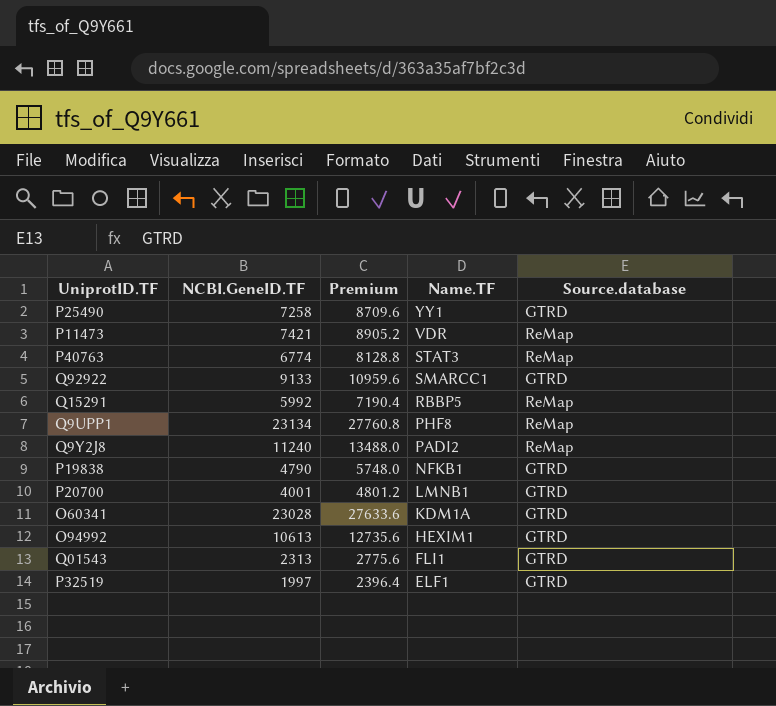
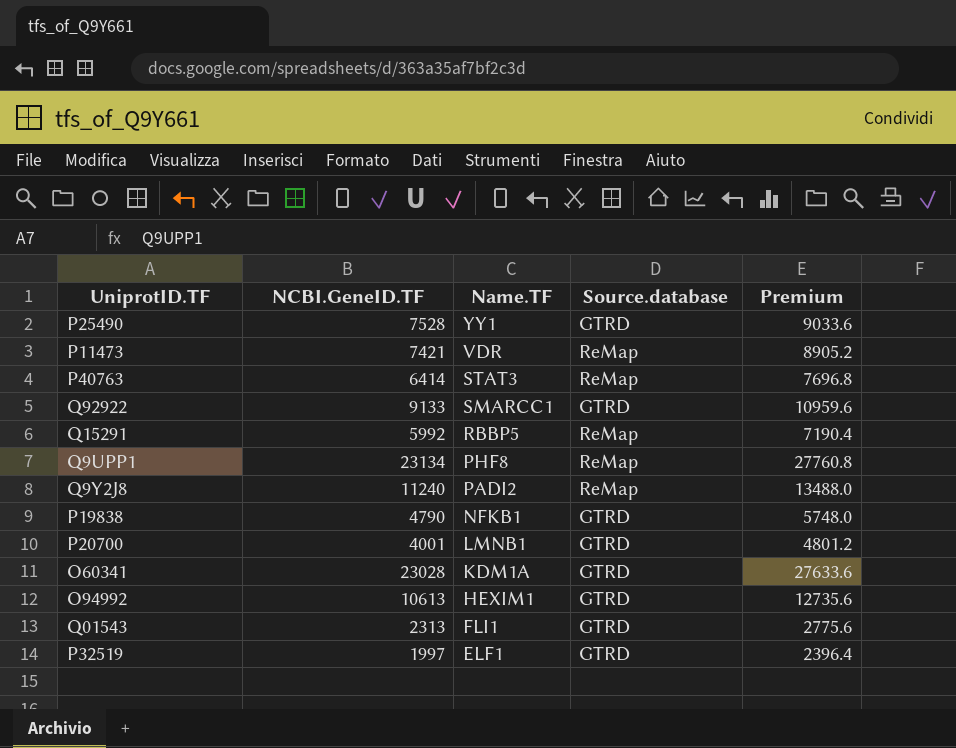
column Premium | position: 3 -> 5
P25490 | NCBI.GeneID.TF: 7258 -> 7528
P25490 | Premium: 8709.6 -> 9033.6
P40763 | NCBI.GeneID.TF: 6774 -> 6414
P40763 | Premium: 8128.8 -> 7696.8

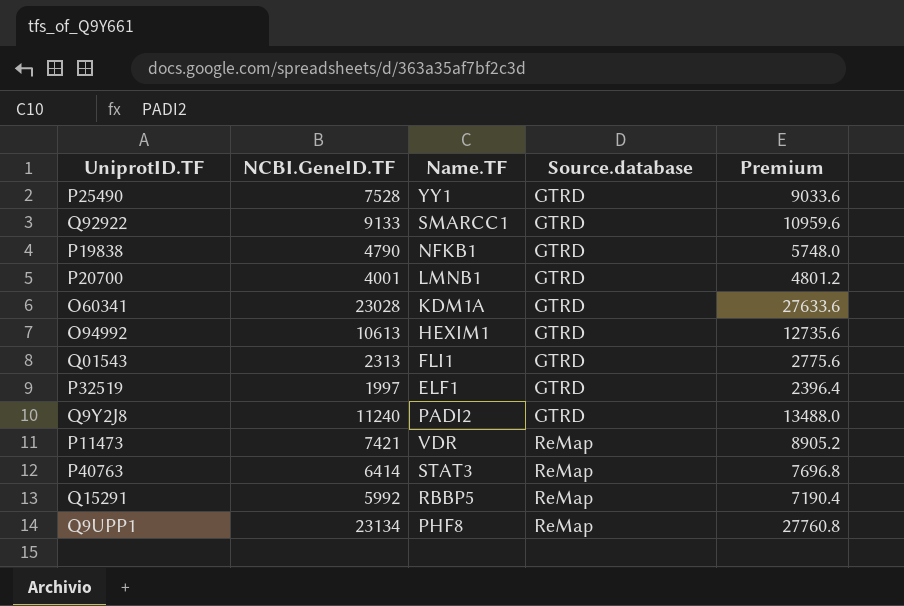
row order: Name.TF descending -> Source.database ascending
Q9Y2J8 | Source.database: ReMap -> GTRD

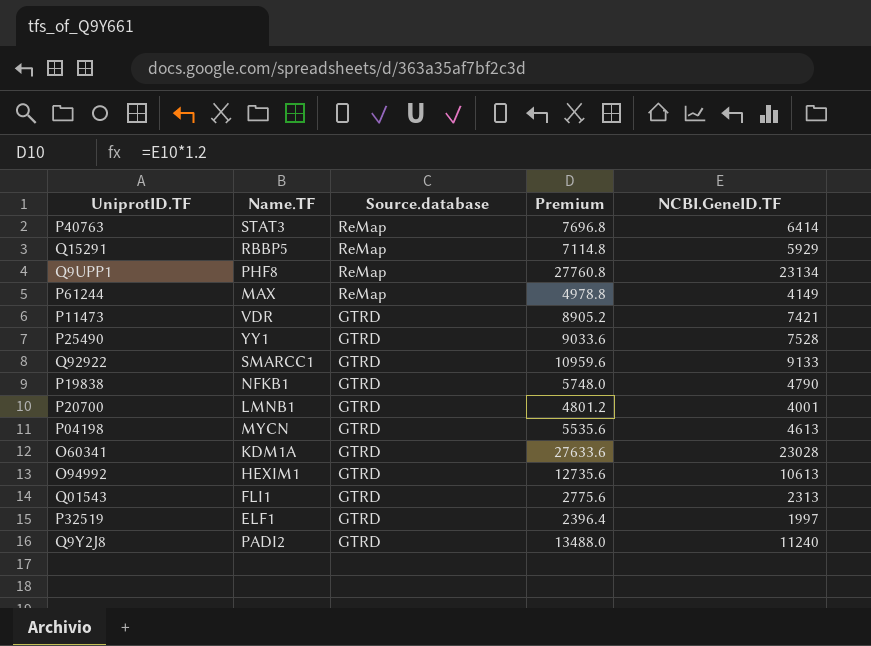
row order: Source.database ascending -> Source.database descending
column NCBI.GeneID.TF | position: 2 -> 5
Q15291 | Premium: 7190.4 -> 7114.8
Q15291 | NCBI.GeneID.TF: 5992 -> 5929
row P61244: none -> MAX | ReMap | 4978.8 | 4149
P11473 | Source.database: ReMap -> GTRD
row P04198: none -> MYCN | GTRD | 5535.6 | 4613

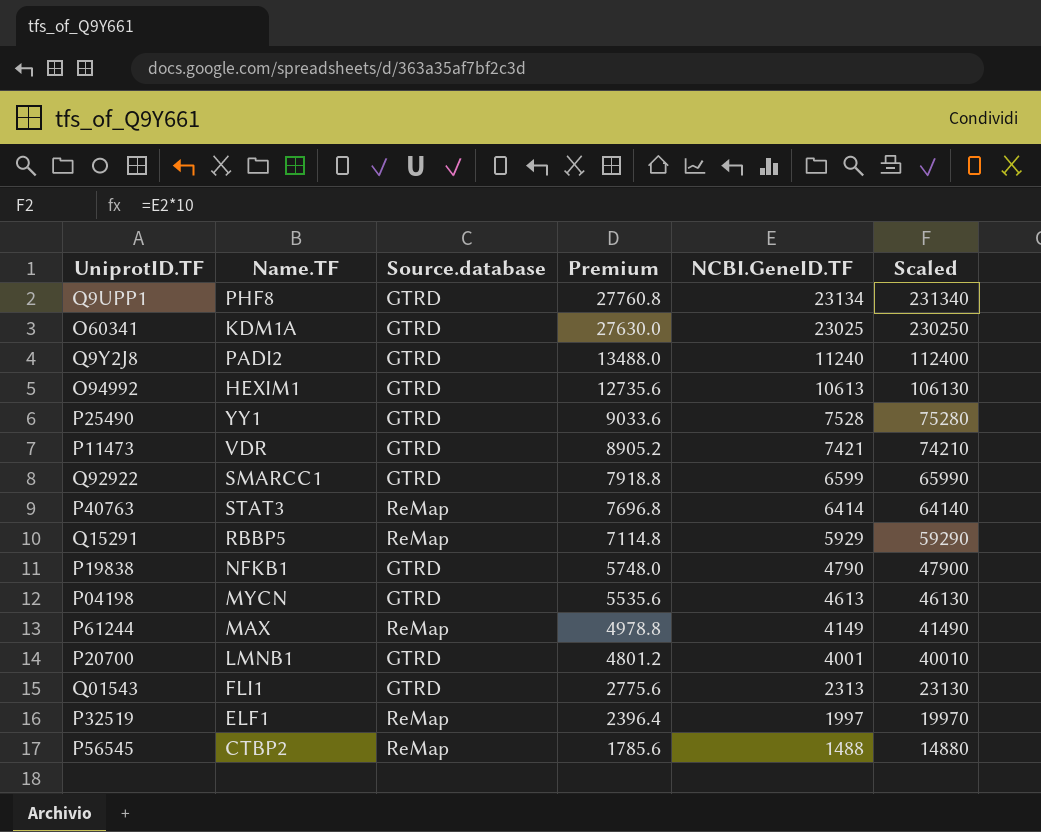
row order: Source.database descending -> Premium descending
column Scaled | formula: none -> [NCBI.GeneID.TF] * 10
Q9UPP1 | Source.database: ReMap -> GTRD
O60341 | Premium: 27633.6 -> 27630.0
O60341 | NCBI.GeneID.TF: 23028 -> 23025
Q92922 | Premium: 10959.6 -> 7918.8
Q92922 | NCBI.GeneID.TF: 9133 -> 6599
P32519 | Source.database: GTRD -> ReMap
row P56545: none -> CTBP2 | ReMap | 1785.6 | 1488 | 14880

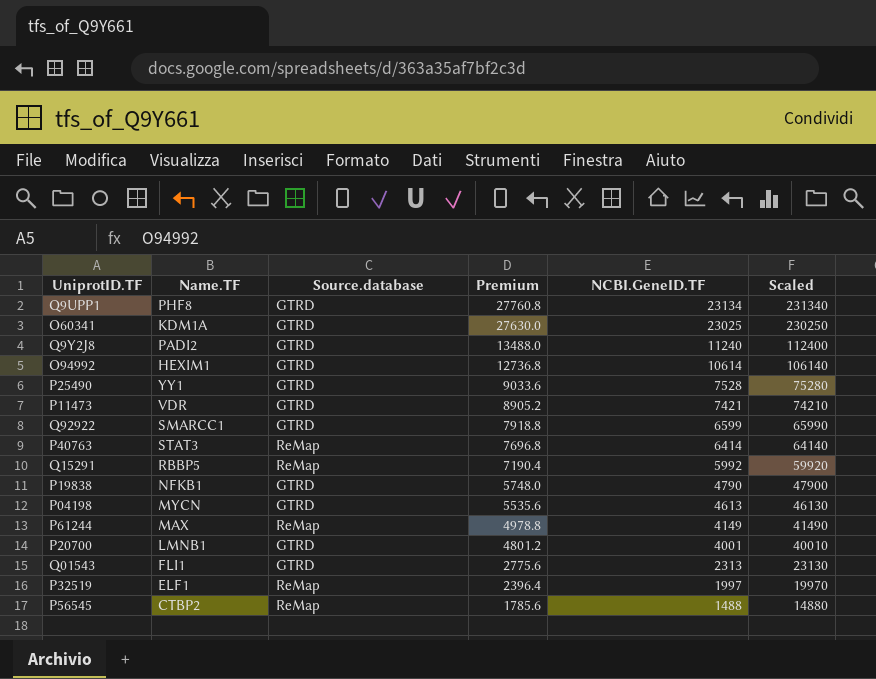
O94992 | Premium: 12735.6 -> 12736.8
O94992 | NCBI.GeneID.TF: 10613 -> 10614
O94992 | Scaled: 106130 -> 106140
Q15291 | Premium: 7114.8 -> 7190.4
Q15291 | NCBI.GeneID.TF: 5929 -> 5992
Q15291 | Scaled: 59290 -> 59920

